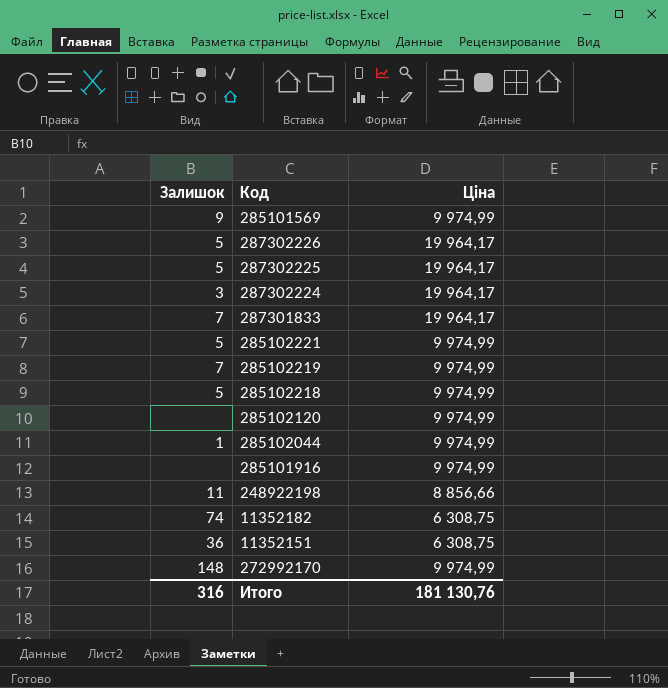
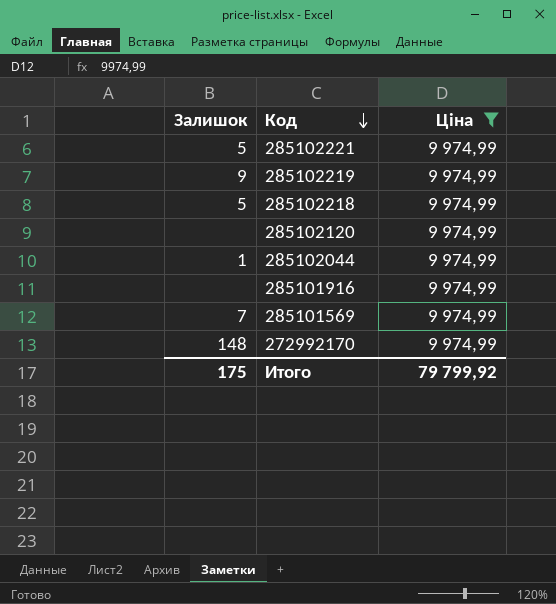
filter: none -> Ціна = 9 974,99
row order: none -> Код descending
285102219 | Залишок: 7 -> 9
285101569 | Залишок: 9 -> 7
Итого | Залишок: 316 -> 175
Итого | Ціна: 181 130,76 -> 79 799,92

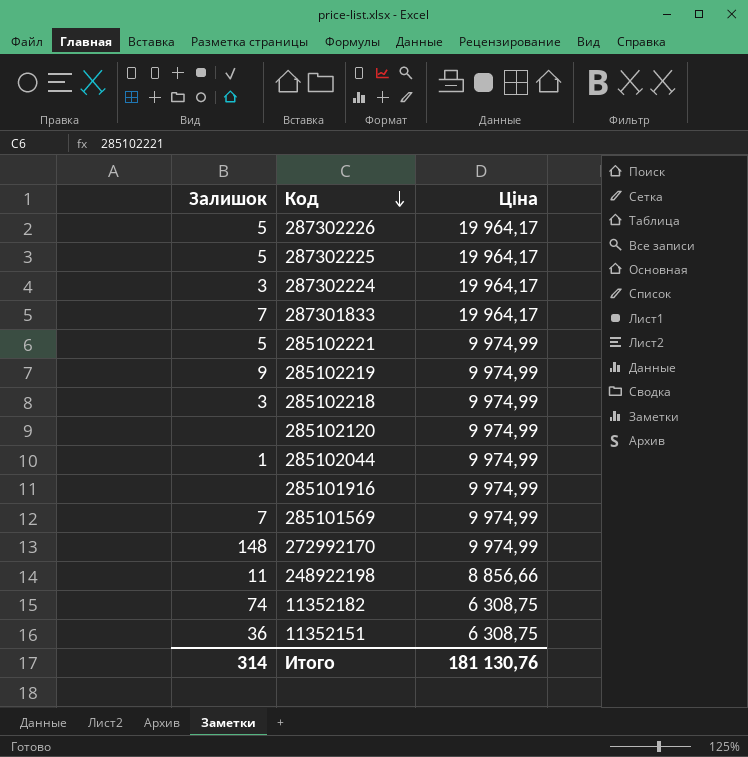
filter: Ціна = 9 974,99 -> none
285102218 | Залишок: 5 -> 3
Итого | Залишок: 175 -> 314
Итого | Ціна: 79 799,92 -> 181 130,76

